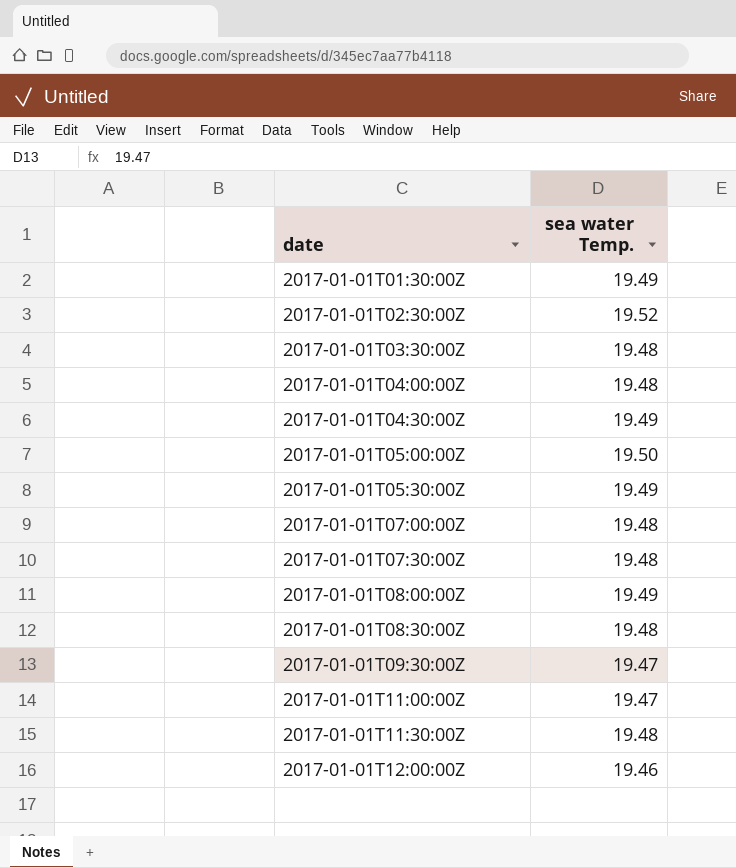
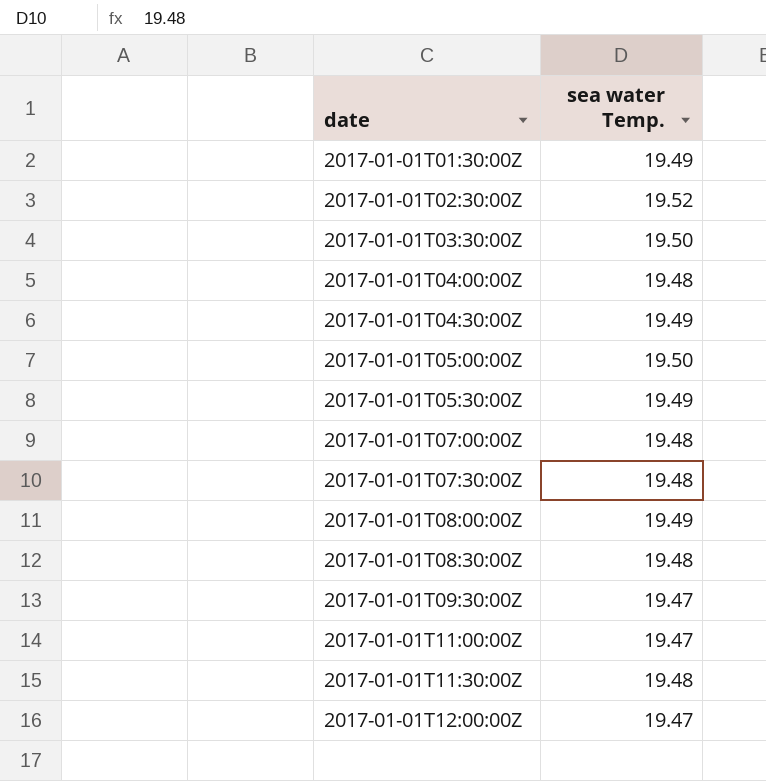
2017-01-01T03:30:00Z | sea water Temp.: 19.48 -> 19.50
2017-01-01T12:00:00Z | sea water Temp.: 19.46 -> 19.47

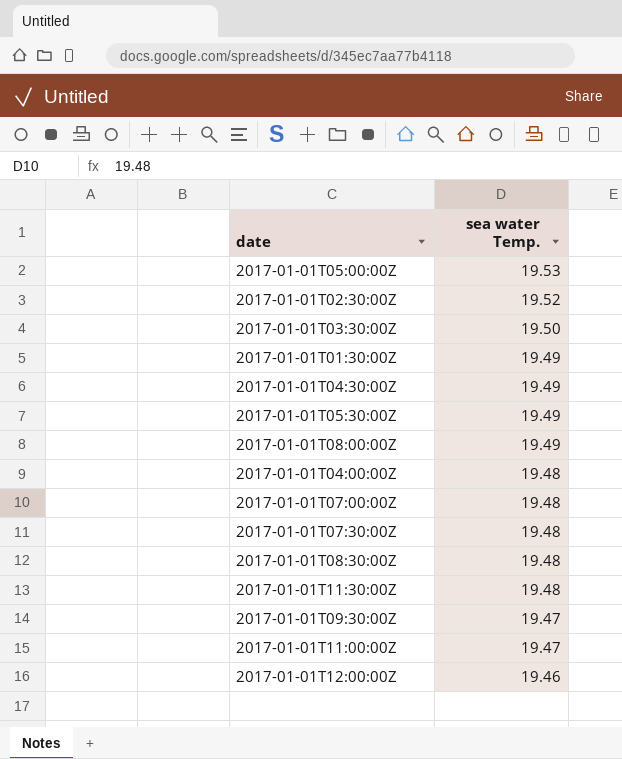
row order: date ascending -> sea water Temp. descending
2017-01-01T05:00:00Z | sea water Temp.: 19.50 -> 19.53
2017-01-01T12:00:00Z | sea water Temp.: 19.47 -> 19.46

